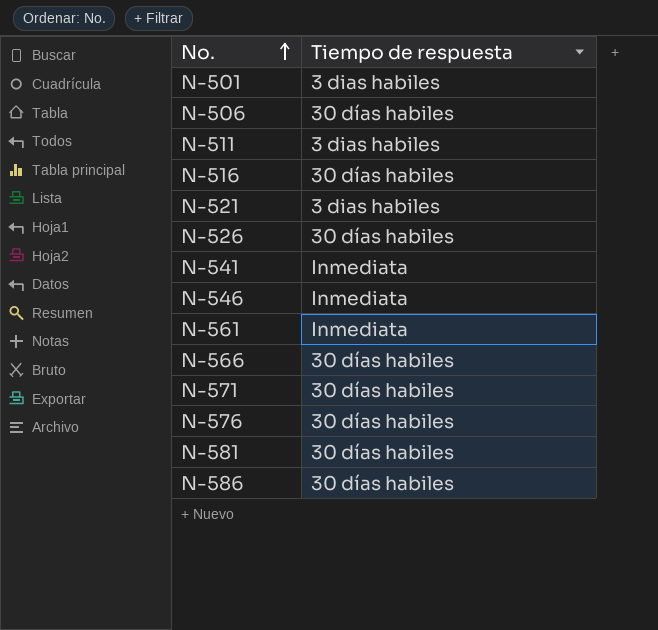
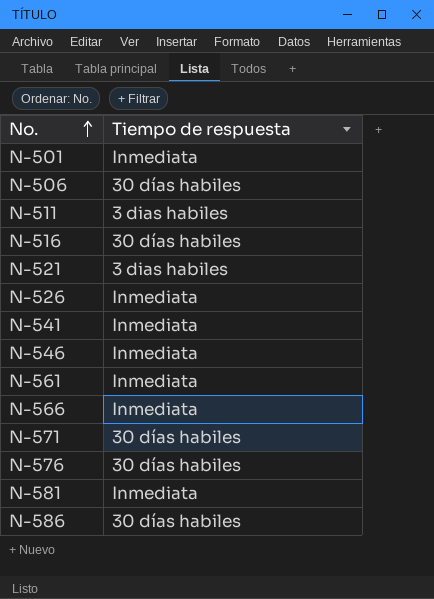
N-501 | Tiempo de respuesta: 3 dias habiles -> Inmediata
N-526 | Tiempo de respuesta: 30 días habiles -> Inmediata
N-566 | Tiempo de respuesta: 30 días habiles -> Inmediata
N-581 | Tiempo de respuesta: 30 días habiles -> Inmediata

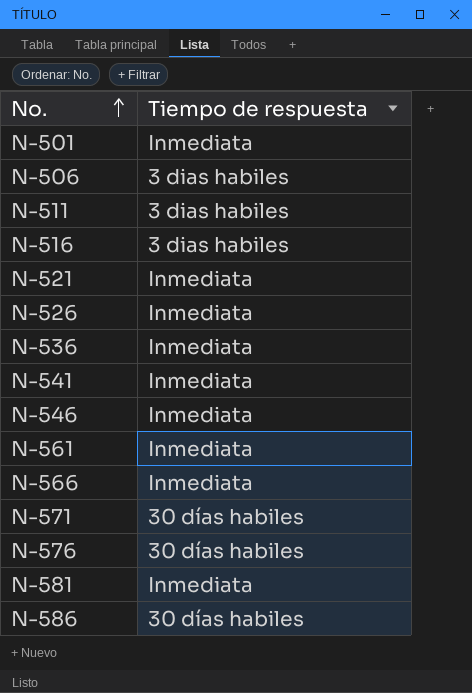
N-506 | Tiempo de respuesta: 30 días habiles -> 3 dias habiles
N-516 | Tiempo de respuesta: 30 días habiles -> 3 dias habiles
N-521 | Tiempo de respuesta: 3 dias habiles -> Inmediata
row N-536: none -> Inmediata

